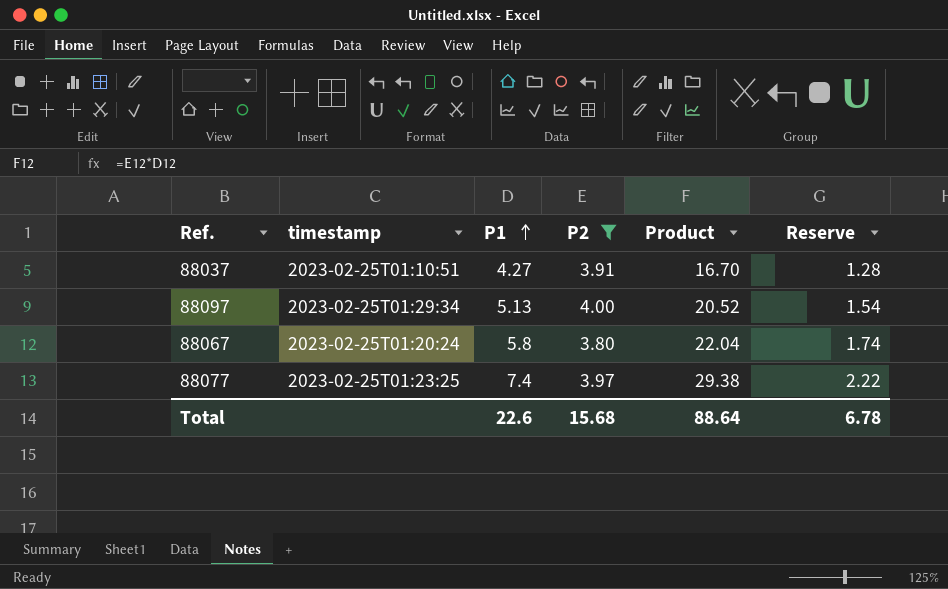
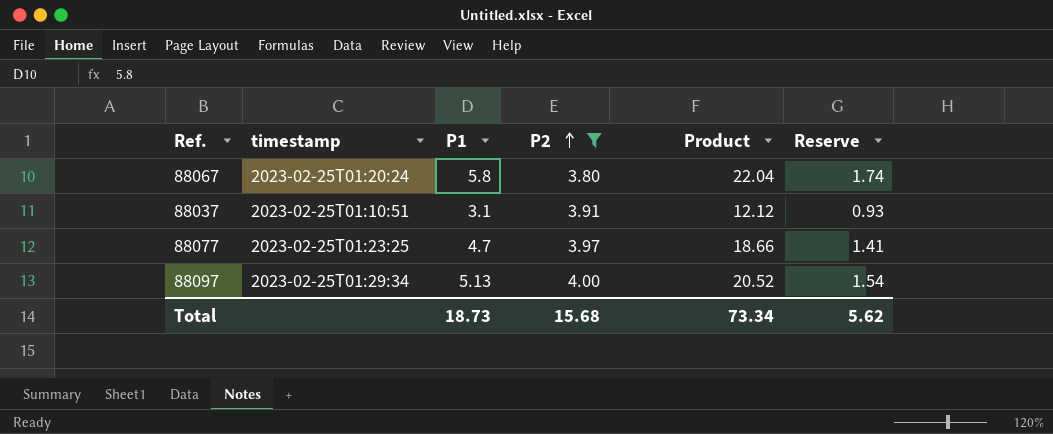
row order: P1 ascending -> P2 ascending
88037 | P1: 4.27 -> 3.1
88037 | Product: 16.70 -> 12.12
88037 | Reserve: 1.28 -> 0.93
88077 | P1: 7.4 -> 4.7
88077 | Product: 29.38 -> 18.66
88077 | Reserve: 2.22 -> 1.41
Total | P1: 22.6 -> 18.73
Total | Product: 88.64 -> 73.34
Total | Reserve: 6.78 -> 5.62

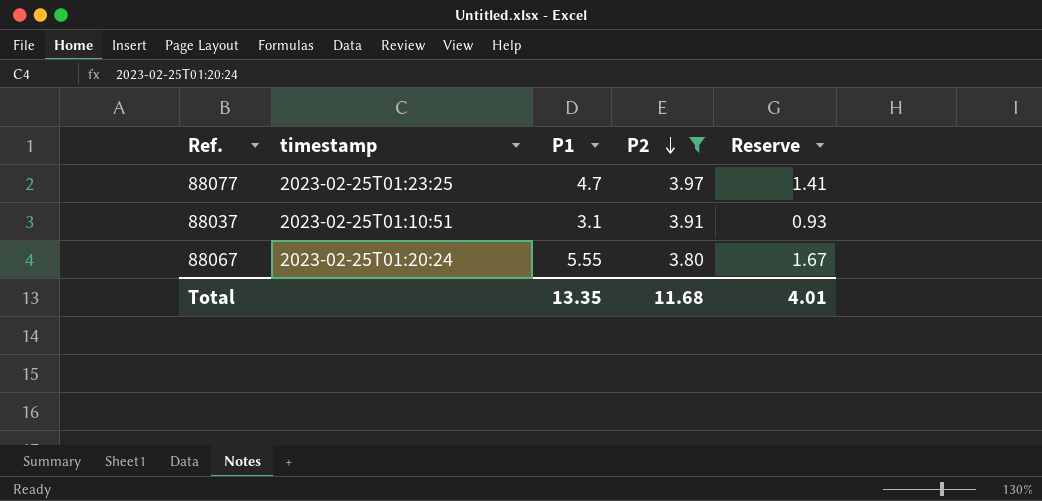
row order: P2 ascending -> P2 descending
column Product | formula: [P1] * [P2] -> none
row 88097: 2023-02-25T01:29:34 | 5.13 | 4.00 | 20.52 | 1.54 -> none
88067 | P1: 5.8 -> 5.55
88067 | Reserve: 1.74 -> 1.67
Total | P1: 18.73 -> 13.35
Total | P2: 15.68 -> 11.68
Total | Reserve: 5.62 -> 4.01

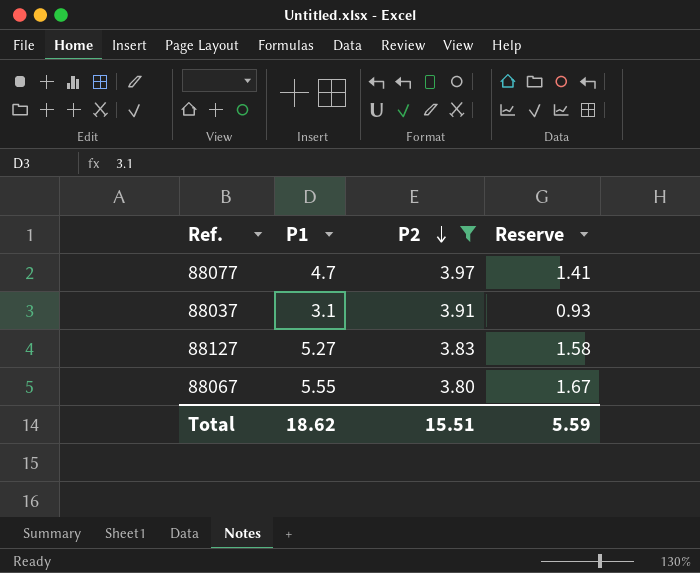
column timestamp | position: 2 -> none
row 88127: none -> 5.27 | 3.83 | 1.58
Total | P1: 13.35 -> 18.62
Total | P2: 11.68 -> 15.51
Total | Reserve: 4.01 -> 5.59

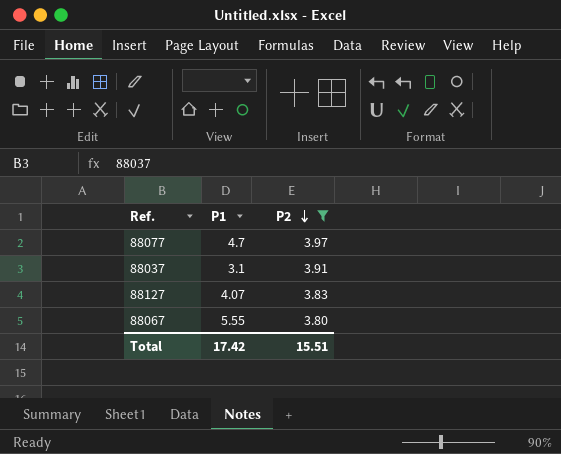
column Reserve | formula: [P1] * 0.3 -> none
88127 | P1: 5.27 -> 4.07
Total | P1: 18.62 -> 17.42

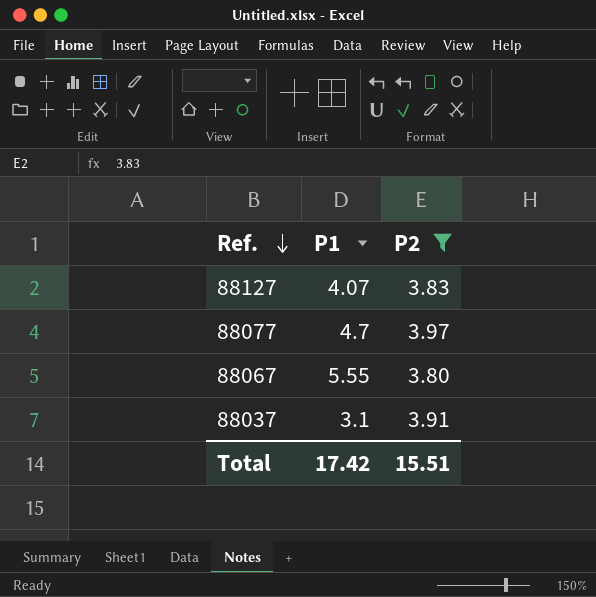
row order: P2 descending -> Ref. descending

